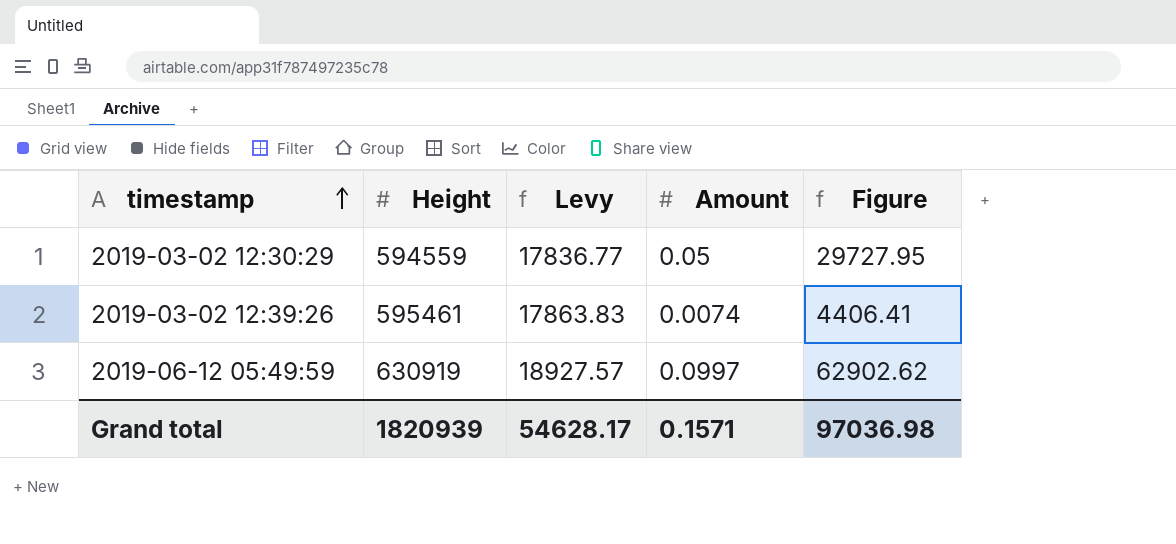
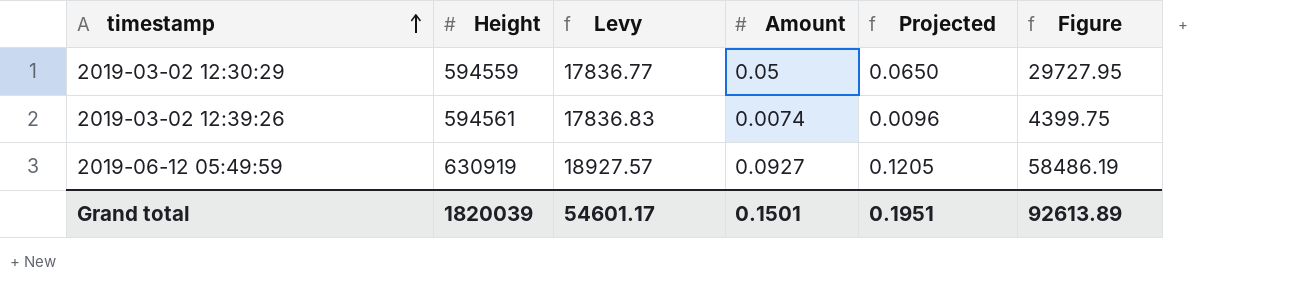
column Projected | formula: none -> [Amount] * 1.3
2019-03-02 12:39:26 | Height: 595461 -> 594561
2019-03-02 12:39:26 | Levy: 17863.83 -> 17836.83
2019-03-02 12:39:26 | Figure: 4406.41 -> 4399.75
2019-06-12 05:49:59 | Amount: 0.0997 -> 0.0927
2019-06-12 05:49:59 | Figure: 62902.62 -> 58486.19
Grand total | Height: 1820939 -> 1820039
Grand total | Levy: 54628.17 -> 54601.17
Grand total | Amount: 0.1571 -> 0.1501
Grand total | Figure: 97036.98 -> 92613.89

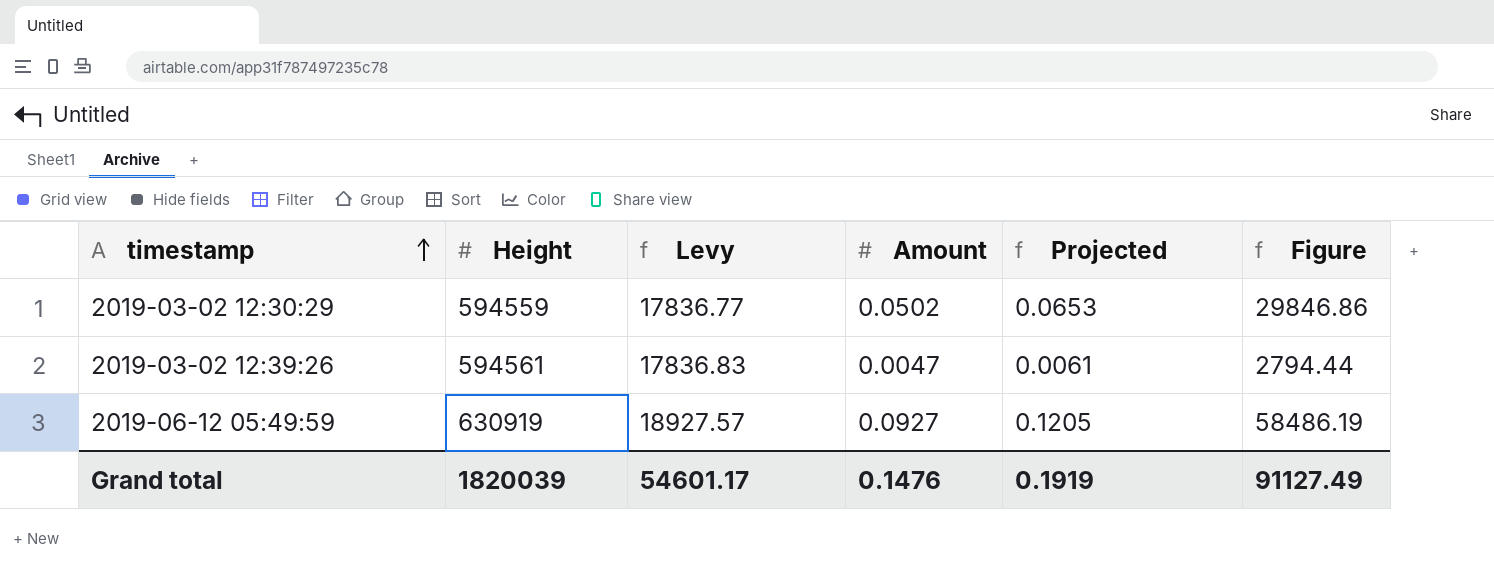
2019-03-02 12:30:29 | Amount: 0.05 -> 0.0502
2019-03-02 12:30:29 | Projected: 0.0650 -> 0.0653
2019-03-02 12:30:29 | Figure: 29727.95 -> 29846.86
2019-03-02 12:39:26 | Amount: 0.0074 -> 0.0047
2019-03-02 12:39:26 | Projected: 0.0096 -> 0.0061
2019-03-02 12:39:26 | Figure: 4399.75 -> 2794.44
Grand total | Amount: 0.1501 -> 0.1476
Grand total | Projected: 0.1951 -> 0.1919
Grand total | Figure: 92613.89 -> 91127.49

